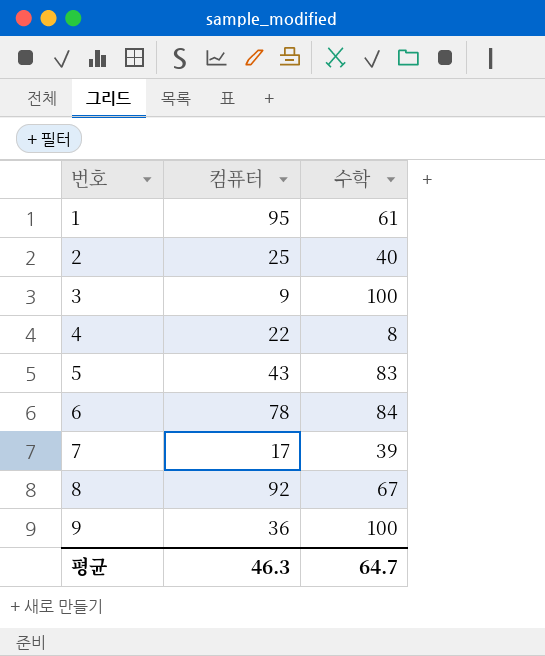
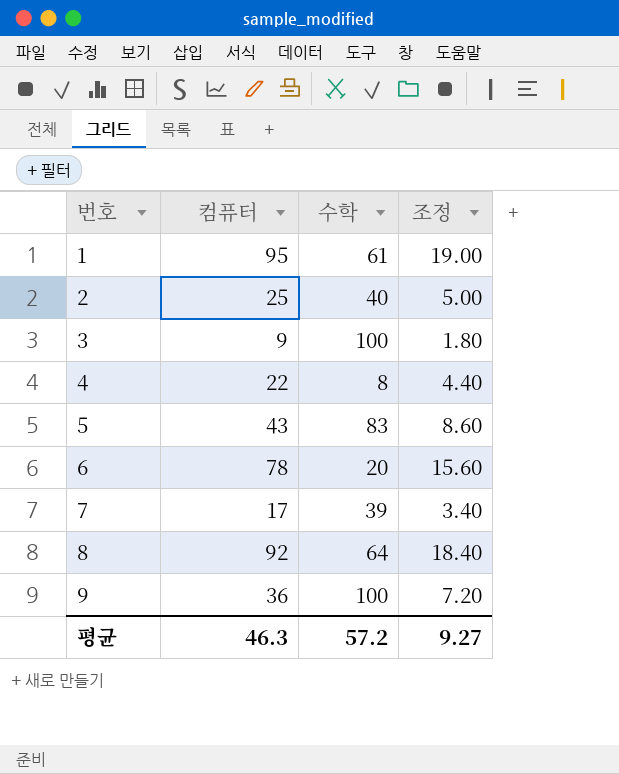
column 조정 | formula: none -> [컴퓨터] * 0.2
6 | 수학: 84 -> 20
8 | 수학: 67 -> 64
평균 | 수학: 64.7 -> 57.2

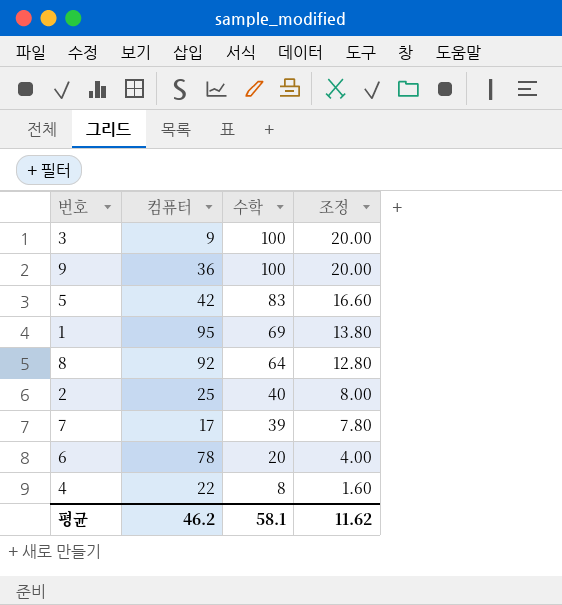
row order: 번호 ascending -> 수학 descending
column 조정 | formula: [컴퓨터] * 0.2 -> [수학] * 0.2
5 | 컴퓨터: 43 -> 42
1 | 수학: 61 -> 69
평균 | 컴퓨터: 46.3 -> 46.2
평균 | 수학: 57.2 -> 58.1
평균 | 조정: 9.27 -> 11.62

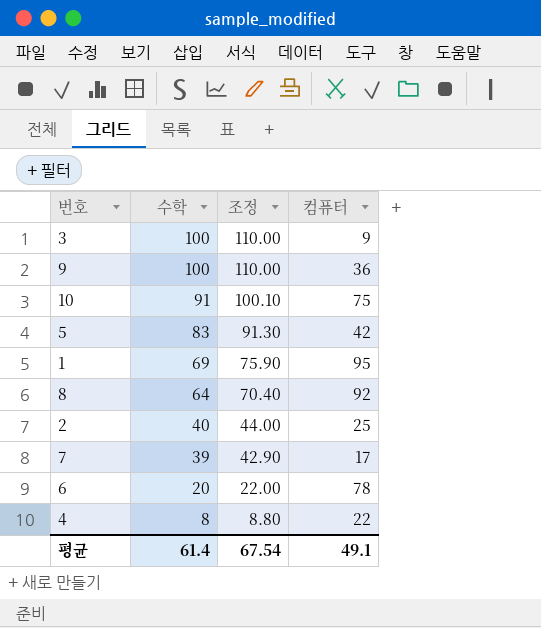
column 조정 | formula: [수학] * 0.2 -> [수학] * 1.1
column 컴퓨터 | position: 2 -> 4
row 10: none -> 91 | 100.10 | 75
평균 | 수학: 58.1 -> 61.4
평균 | 조정: 11.62 -> 67.54
평균 | 컴퓨터: 46.2 -> 49.1

